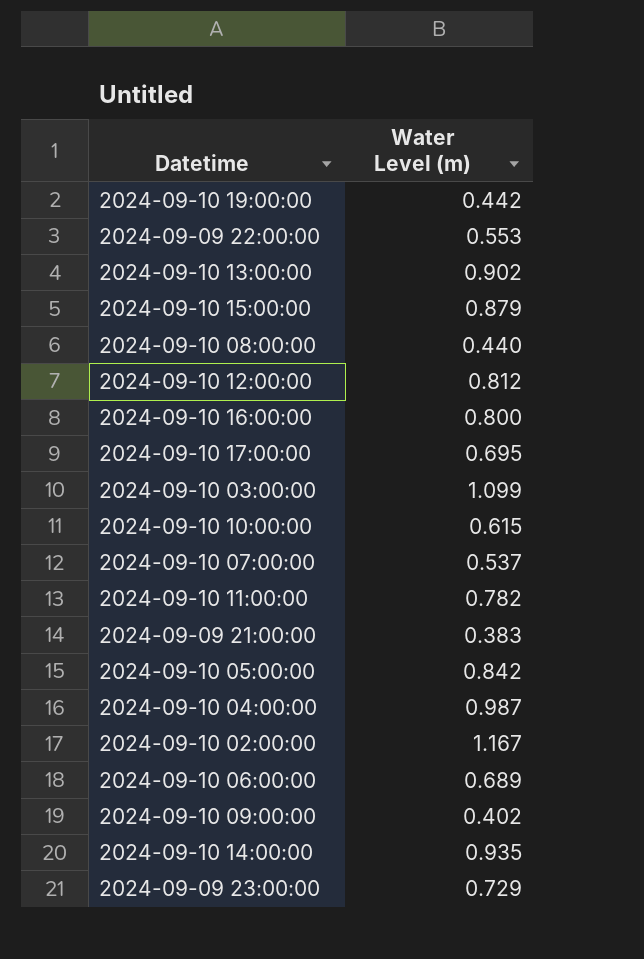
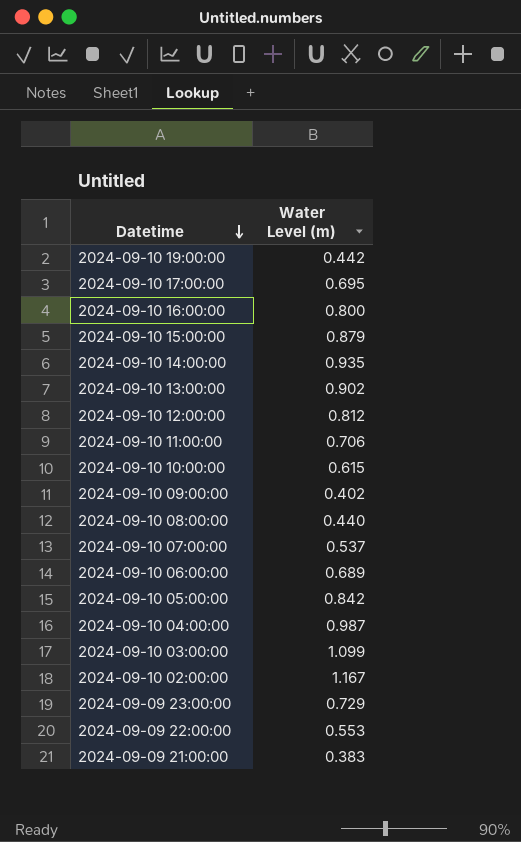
row order: none -> Datetime descending
2024-09-10 11:00:00 | Water Level (m): 0.782 -> 0.706

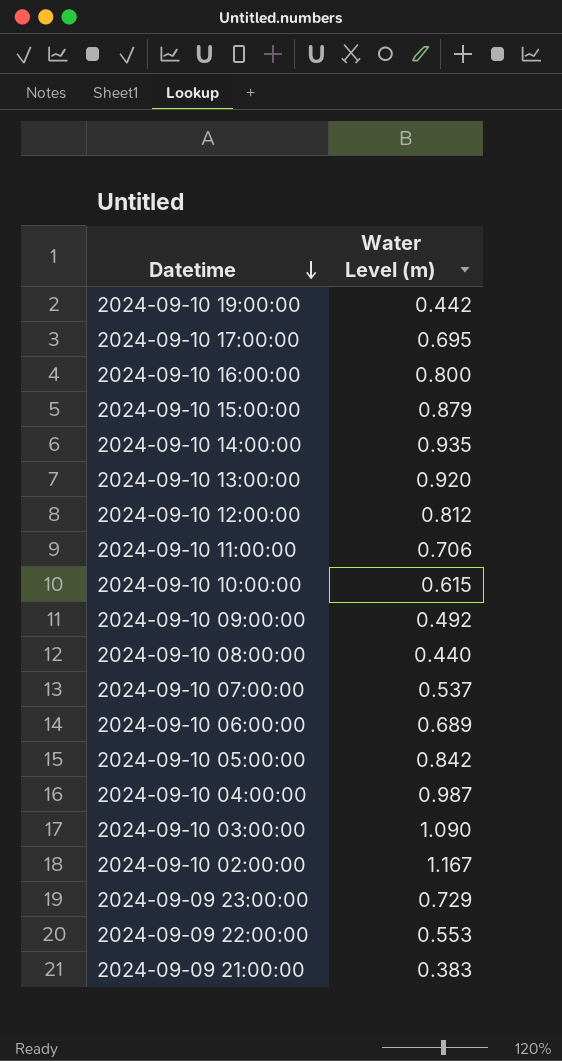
2024-09-10 13:00:00 | Water Level (m): 0.902 -> 0.920
2024-09-10 09:00:00 | Water Level (m): 0.402 -> 0.492
2024-09-10 03:00:00 | Water Level (m): 1.099 -> 1.090

